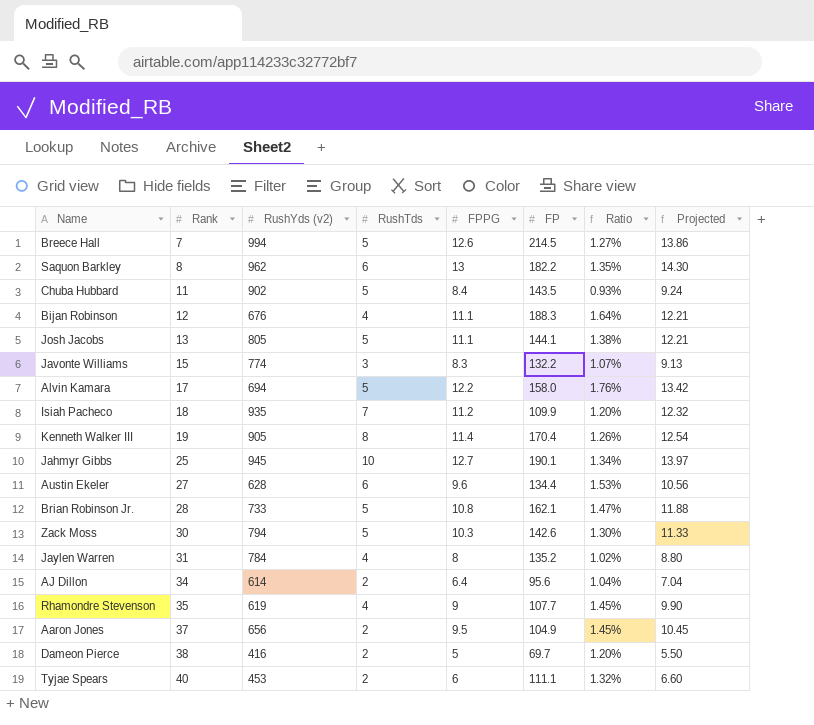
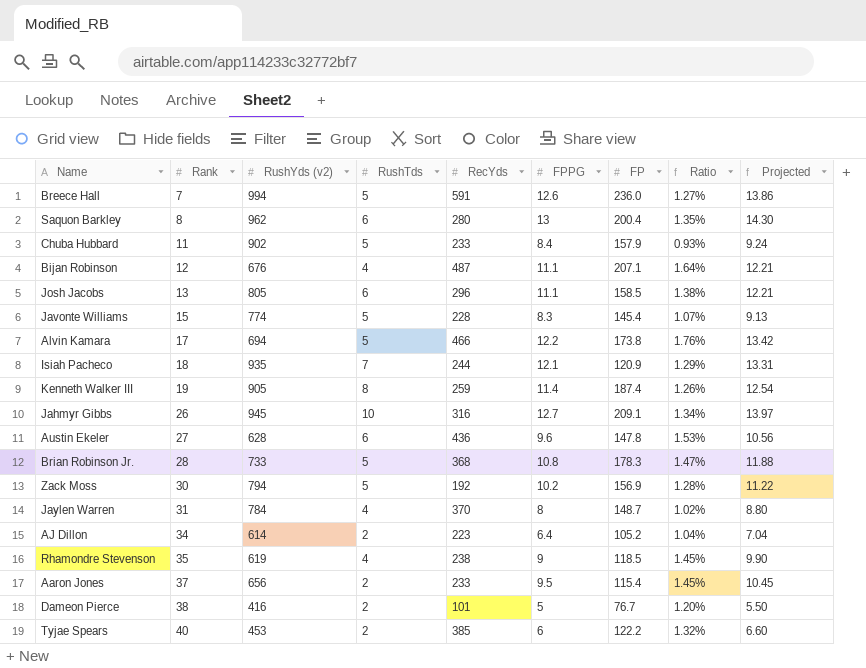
column RecYds | position: none -> 5
Breece Hall | FP: 214.5 -> 236.0
Saquon Barkley | FP: 182.2 -> 200.4
Chuba Hubbard | FP: 143.5 -> 157.9
Bijan Robinson | FP: 188.3 -> 207.1
Josh Jacobs | RushTds: 5 -> 6
Josh Jacobs | FP: 144.1 -> 158.5
Javonte Williams | RushTds: 3 -> 5
Javonte Williams | FP: 132.2 -> 145.4
Alvin Kamara | FP: 158.0 -> 173.8
Isiah Pacheco | FPPG: 11.2 -> 12.1
Isiah Pacheco | FP: 109.9 -> 120.9
Isiah Pacheco | Ratio: 1.20% -> 1.29%
Isiah Pacheco | Projected: 12.32 -> 13.31
Kenneth Walker III | FP: 170.4 -> 187.4
Jahmyr Gibbs | Rank: 25 -> 26
Jahmyr Gibbs | FP: 190.1 -> 209.1
Austin Ekeler | FP: 134.4 -> 147.8
Brian Robinson Jr. | FP: 162.1 -> 178.3
Zack Moss | FPPG: 10.3 -> 10.2
Zack Moss | FP: 142.6 -> 156.9
Zack Moss | Ratio: 1.30% -> 1.28%
Zack Moss | Projected: 11.33 -> 11.22
Jaylen Warren | FP: 135.2 -> 148.7
AJ Dillon | FP: 95.6 -> 105.2
Rhamondre Stevenson | FP: 107.7 -> 118.5
Aaron Jones | FP: 104.9 -> 115.4
Dameon Pierce | FP: 69.7 -> 76.7
Tyjae Spears | FP: 111.1 -> 122.2

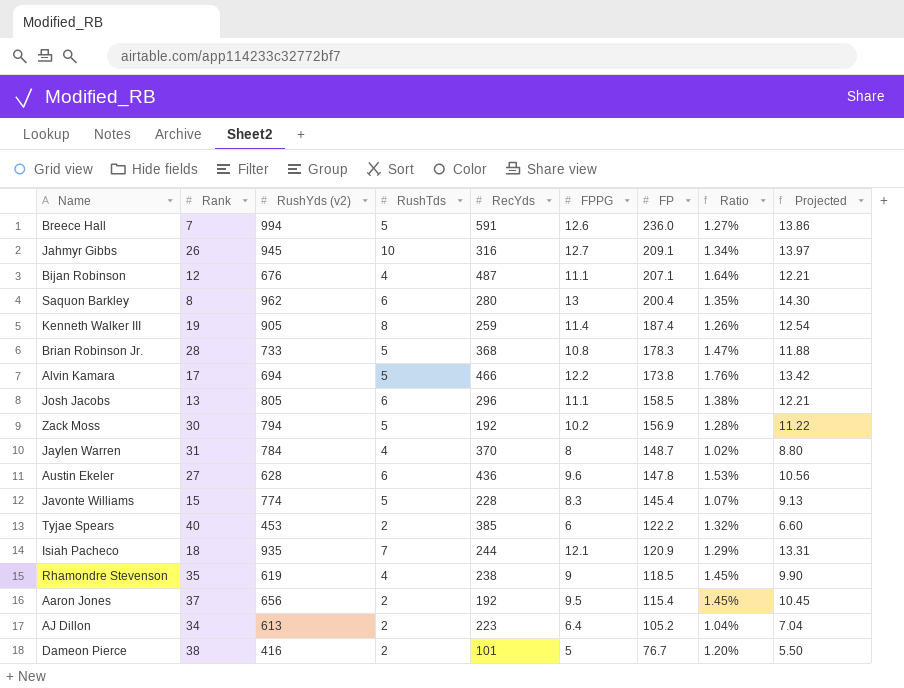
row order: Rank ascending -> FP descending
row Chuba Hubbard: 11 | 902 | 5 | 233 | 8.4 | 157.9 | 0.93% | 9.24 -> none
Aaron Jones | RecYds: 233 -> 192
AJ Dillon | RushYds (v2): 614 -> 613

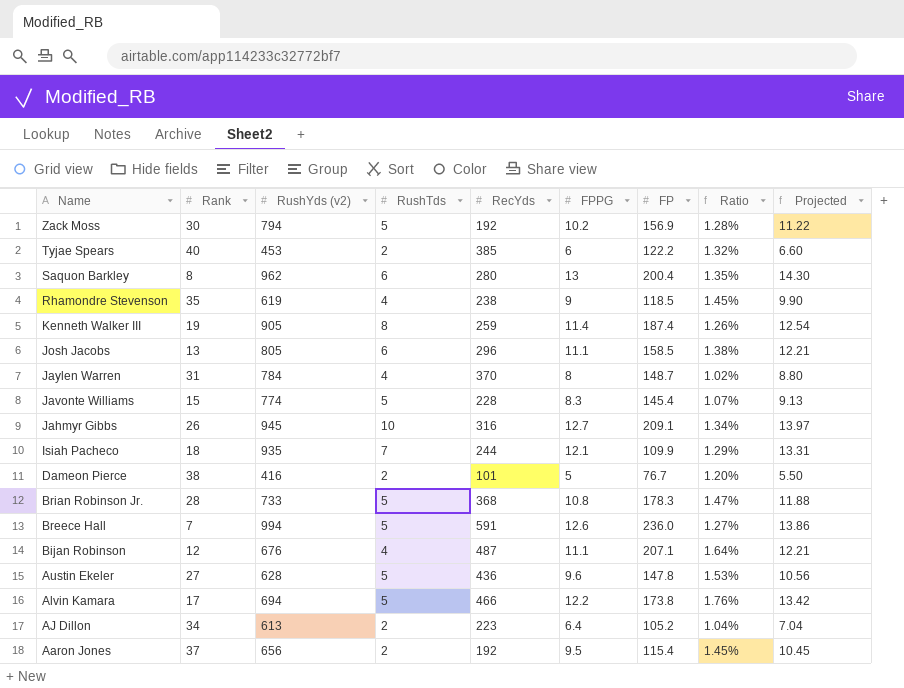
row order: FP descending -> Name descending
Isiah Pacheco | FP: 120.9 -> 109.9
Austin Ekeler | RushTds: 6 -> 5

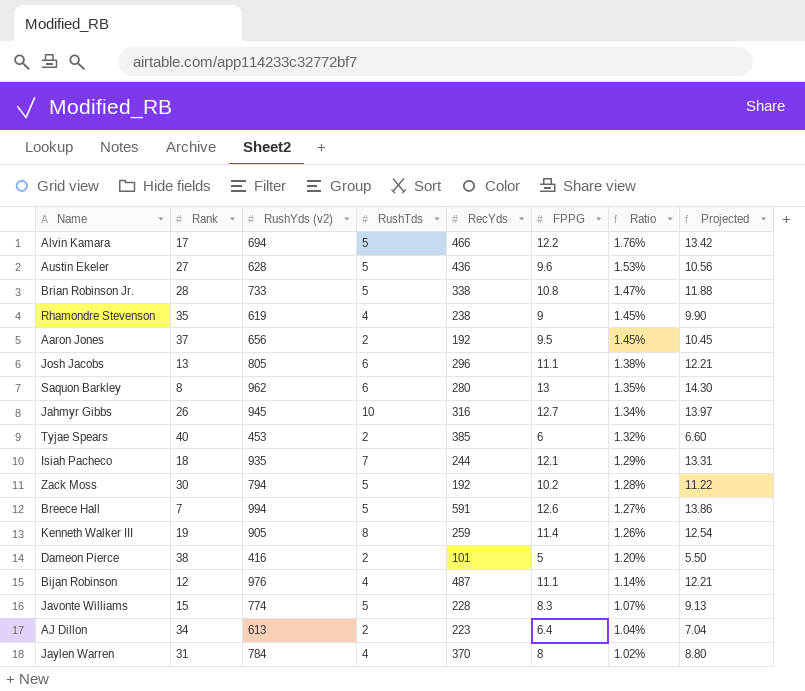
row order: Name descending -> Ratio descending
column FP | position: 7 -> none
Brian Robinson Jr. | RecYds: 368 -> 338
Bijan Robinson | RushYds (v2): 676 -> 976
Bijan Robinson | Ratio: 1.64% -> 1.14%

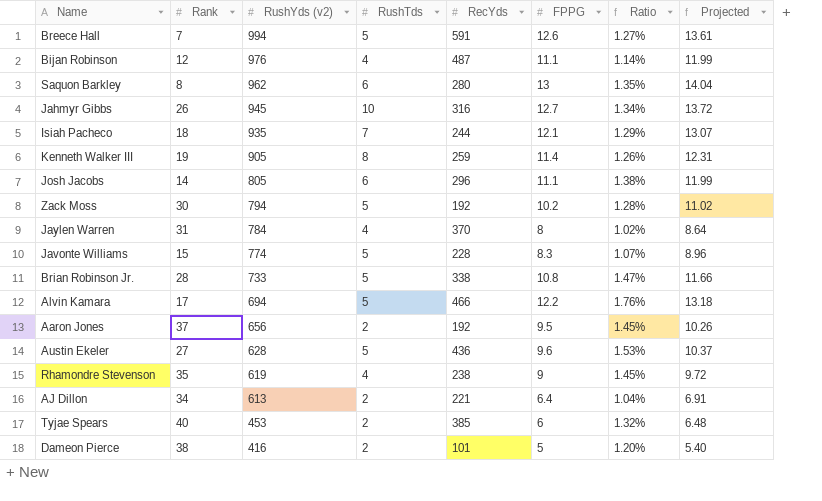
row order: Ratio descending -> RushYds (v2) descending
column Projected | formula: [FPPG] * 1.1 -> [FPPG] * 1.08
Josh Jacobs | Rank: 13 -> 14
AJ Dillon | RecYds: 223 -> 221

